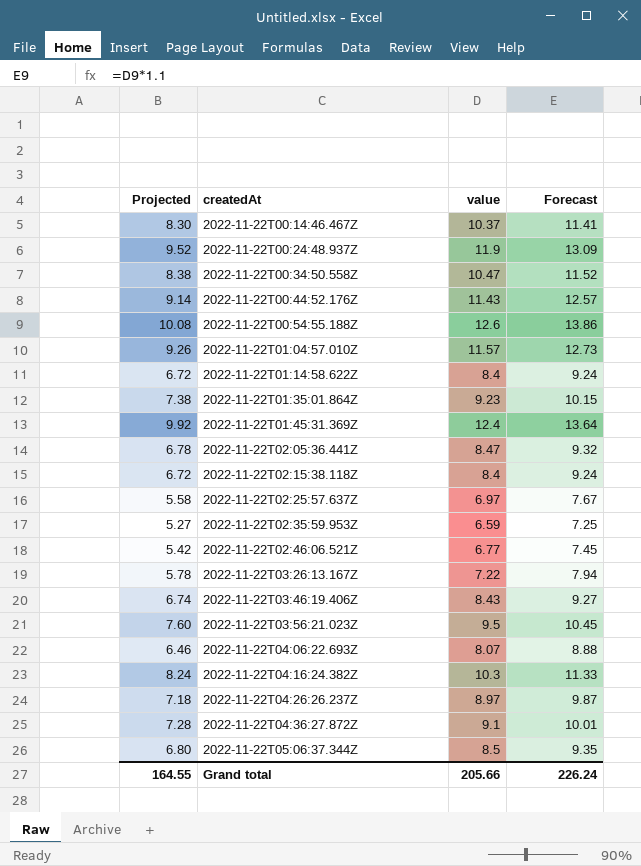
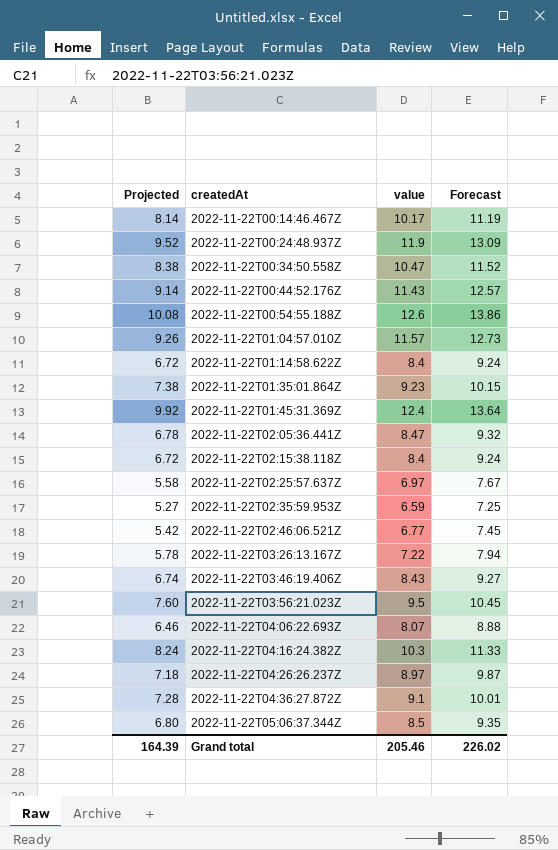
2022-11-22T00:14:46.467Z | Projected: 8.30 -> 8.14
2022-11-22T00:14:46.467Z | value: 10.37 -> 10.17
2022-11-22T00:14:46.467Z | Forecast: 11.41 -> 11.19
Grand total | Projected: 164.55 -> 164.39
Grand total | value: 205.66 -> 205.46
Grand total | Forecast: 226.24 -> 226.02

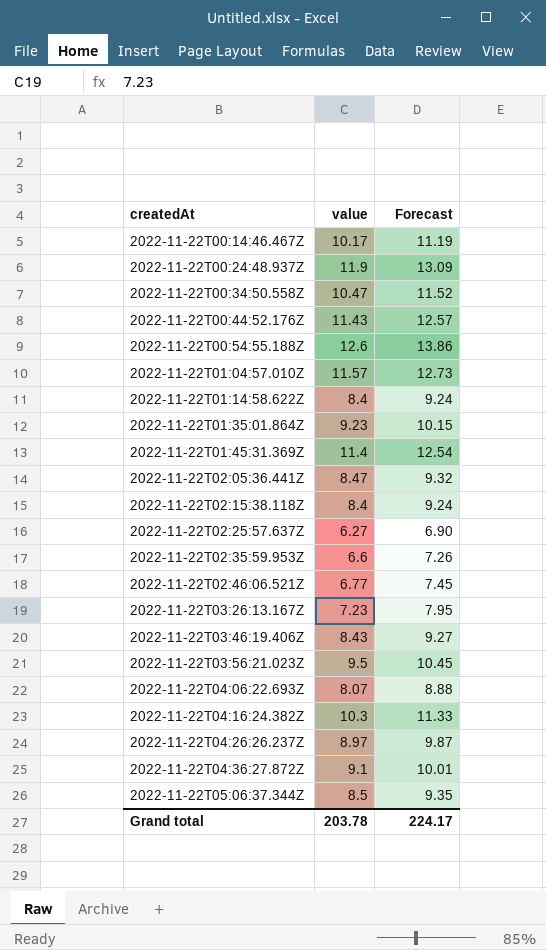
column Projected | formula: [value] * 0.8 -> none
2022-11-22T01:45:31.369Z | value: 12.4 -> 11.4
2022-11-22T01:45:31.369Z | Forecast: 13.64 -> 12.54
2022-11-22T02:25:57.637Z | value: 6.97 -> 6.27
2022-11-22T02:25:57.637Z | Forecast: 7.67 -> 6.90
2022-11-22T02:35:59.953Z | value: 6.59 -> 6.6
2022-11-22T02:35:59.953Z | Forecast: 7.25 -> 7.26
2022-11-22T03:26:13.167Z | value: 7.22 -> 7.23
2022-11-22T03:26:13.167Z | Forecast: 7.94 -> 7.95
Grand total | value: 205.46 -> 203.78
Grand total | Forecast: 226.02 -> 224.17

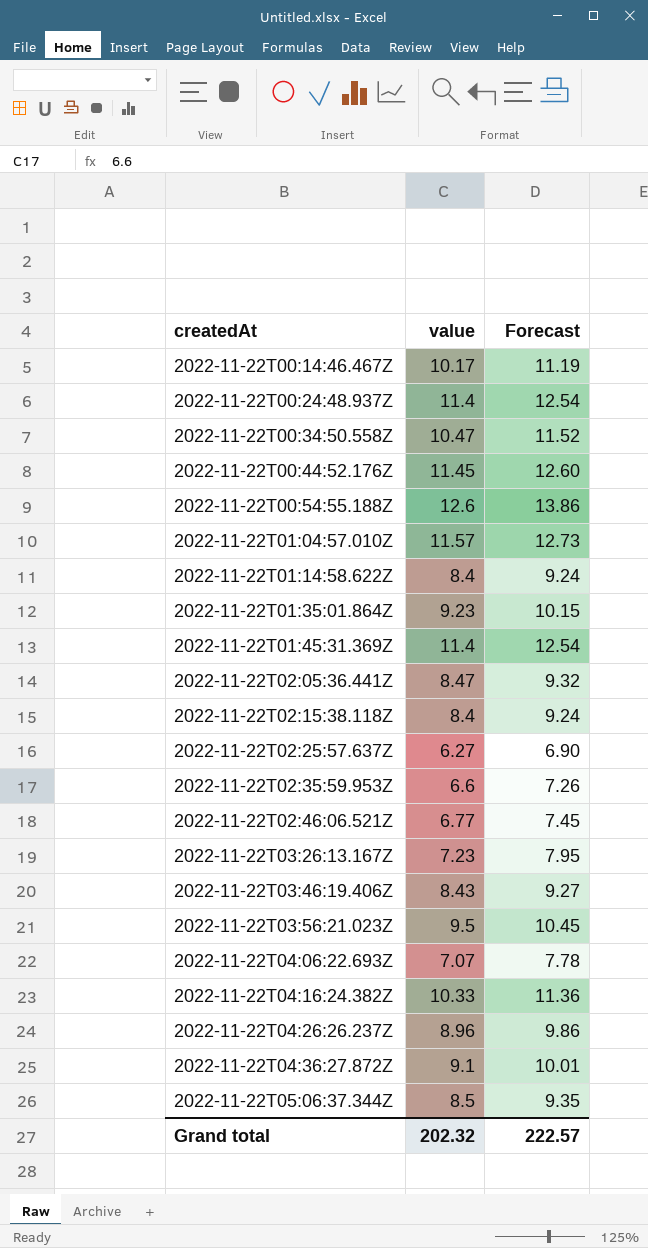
2022-11-22T00:24:48.937Z | value: 11.9 -> 11.4
2022-11-22T00:24:48.937Z | Forecast: 13.09 -> 12.54
2022-11-22T00:44:52.176Z | value: 11.43 -> 11.45
2022-11-22T00:44:52.176Z | Forecast: 12.57 -> 12.60
2022-11-22T04:06:22.693Z | value: 8.07 -> 7.07
2022-11-22T04:06:22.693Z | Forecast: 8.88 -> 7.78
2022-11-22T04:16:24.382Z | value: 10.3 -> 10.33
2022-11-22T04:16:24.382Z | Forecast: 11.33 -> 11.36
2022-11-22T04:26:26.237Z | value: 8.97 -> 8.96
2022-11-22T04:26:26.237Z | Forecast: 9.87 -> 9.86
Grand total | value: 203.78 -> 202.32
Grand total | Forecast: 224.17 -> 222.57

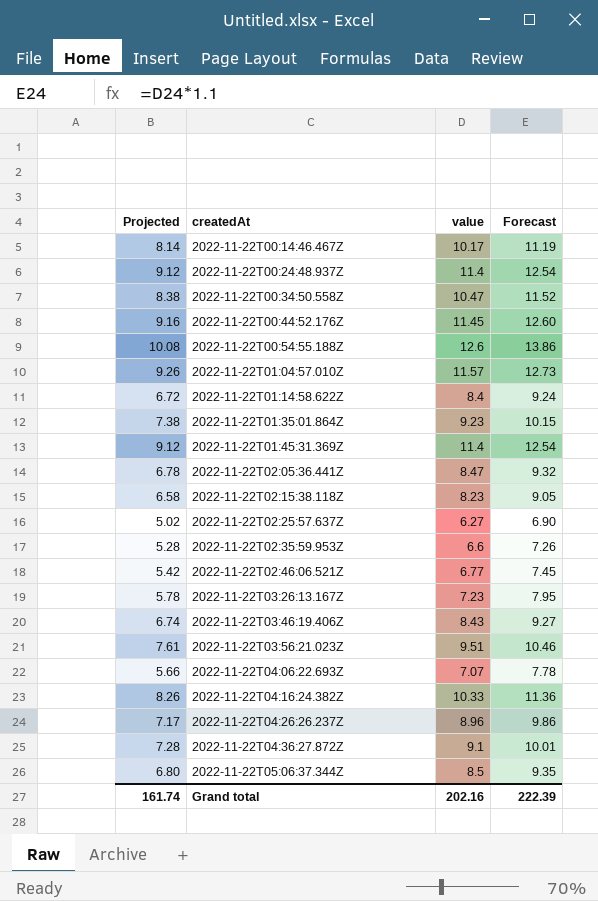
column Projected | formula: none -> [value] * 0.8
2022-11-22T02:15:38.118Z | value: 8.4 -> 8.23
2022-11-22T02:15:38.118Z | Forecast: 9.24 -> 9.05
2022-11-22T03:56:21.023Z | value: 9.5 -> 9.51
2022-11-22T03:56:21.023Z | Forecast: 10.45 -> 10.46
Grand total | value: 202.32 -> 202.16
Grand total | Forecast: 222.57 -> 222.39

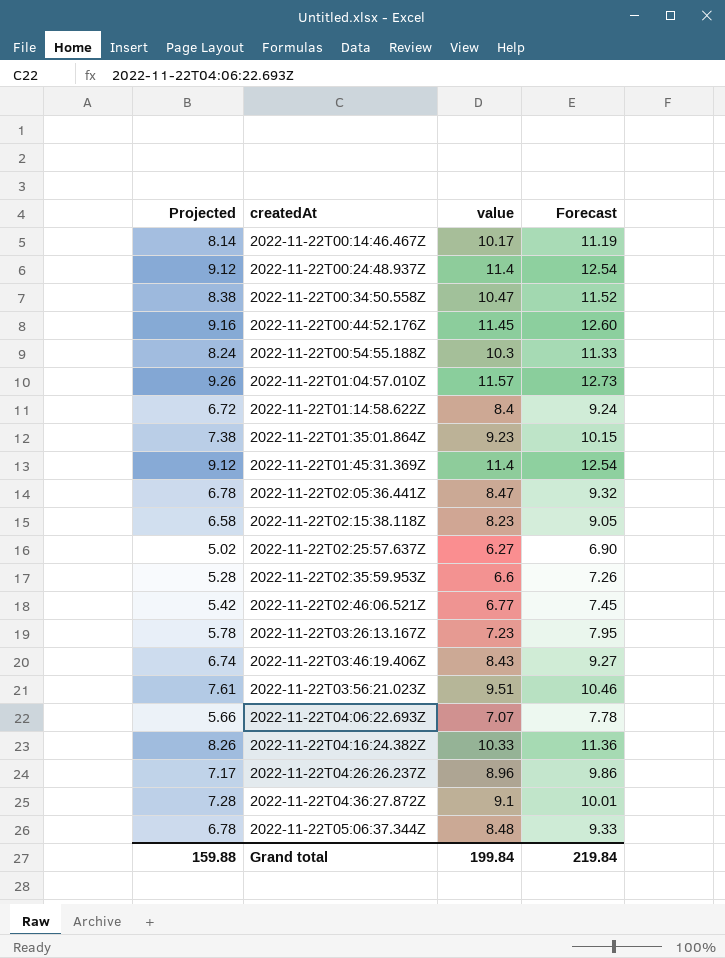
2022-11-22T00:54:55.188Z | Projected: 10.08 -> 8.24
2022-11-22T00:54:55.188Z | value: 12.6 -> 10.3
2022-11-22T00:54:55.188Z | Forecast: 13.86 -> 11.33
2022-11-22T05:06:37.344Z | Projected: 6.80 -> 6.78
2022-11-22T05:06:37.344Z | value: 8.5 -> 8.48
2022-11-22T05:06:37.344Z | Forecast: 9.35 -> 9.33
Grand total | Projected: 161.74 -> 159.88
Grand total | value: 202.16 -> 199.84
Grand total | Forecast: 222.39 -> 219.84

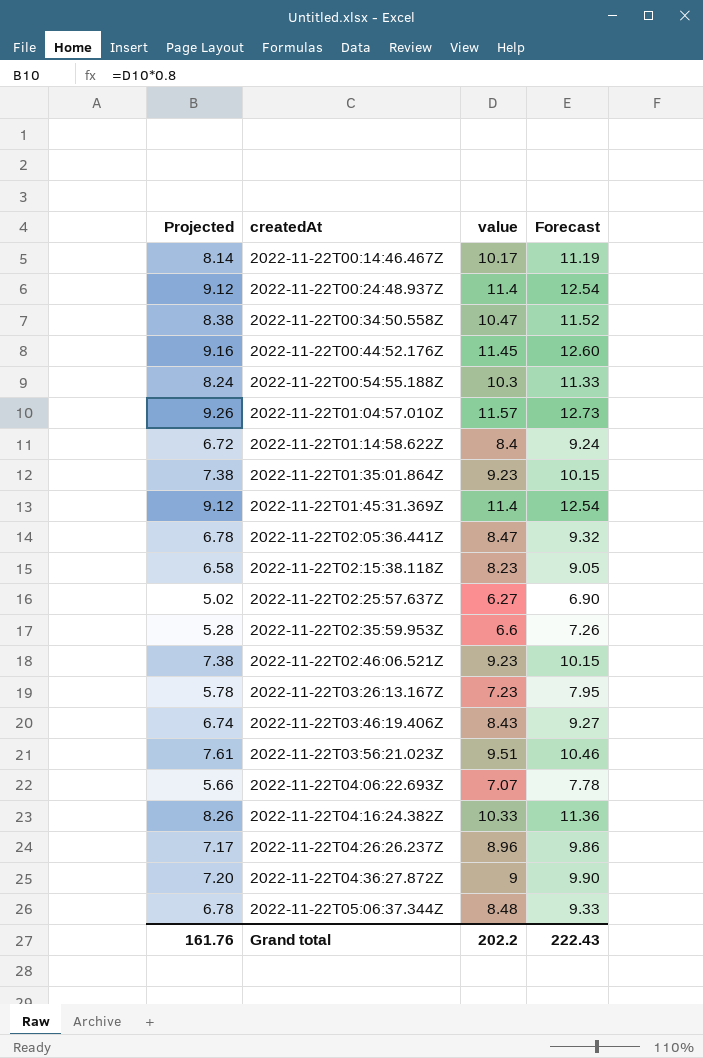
2022-11-22T02:46:06.521Z | Projected: 5.42 -> 7.38
2022-11-22T02:46:06.521Z | value: 6.77 -> 9.23
2022-11-22T02:46:06.521Z | Forecast: 7.45 -> 10.15
2022-11-22T04:36:27.872Z | Projected: 7.28 -> 7.20
2022-11-22T04:36:27.872Z | value: 9.1 -> 9
2022-11-22T04:36:27.872Z | Forecast: 10.01 -> 9.90
Grand total | Projected: 159.88 -> 161.76
Grand total | value: 199.84 -> 202.2
Grand total | Forecast: 219.84 -> 222.43

